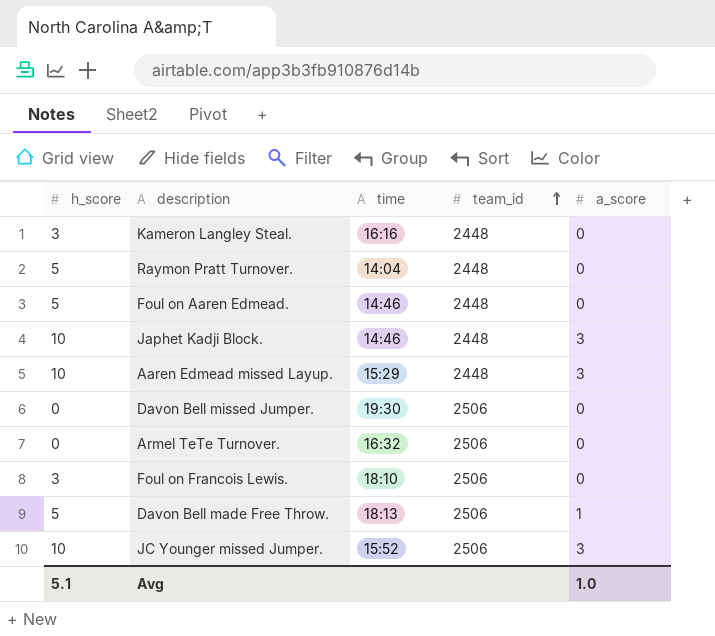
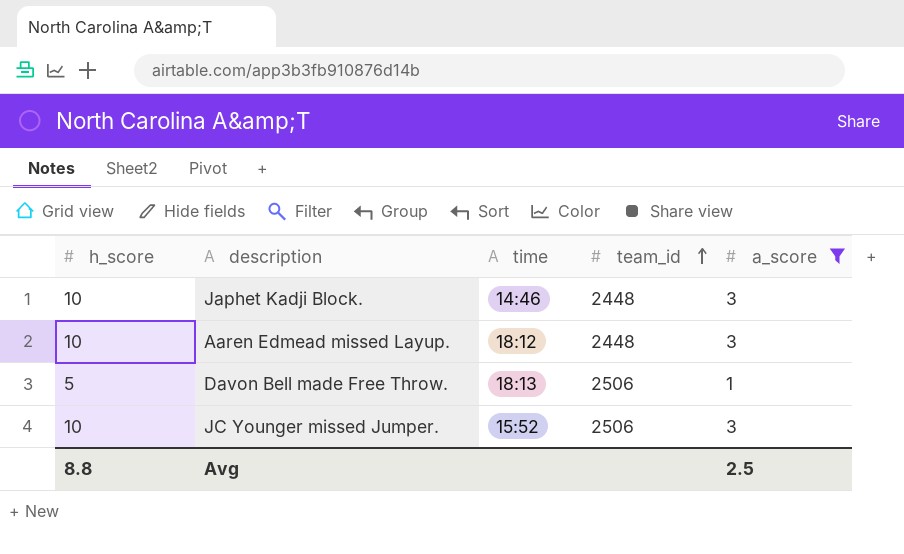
filter: none -> a_score != 0
Aaren Edmead missed Layup. | time: 15:29 -> 18:12
Avg | h_score: 5.1 -> 8.8
Avg | a_score: 1.0 -> 2.5

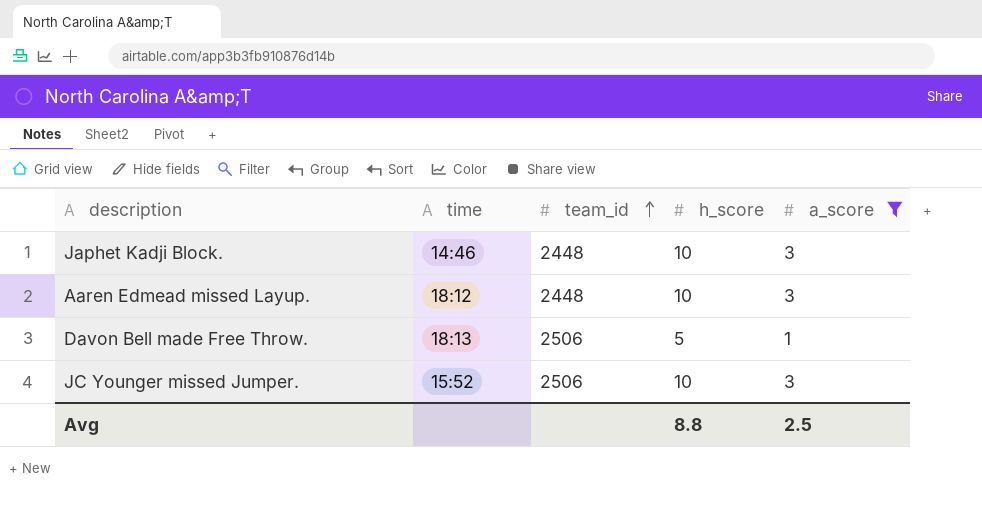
column h_score | position: 1 -> 4

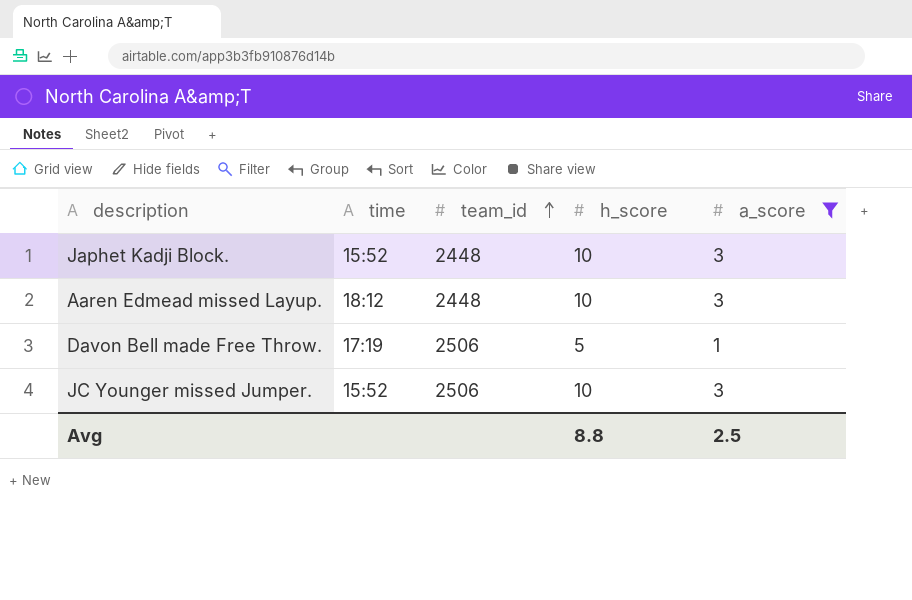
Japhet Kadji Block. | time: 14:46 -> 15:52
Davon Bell made Free Throw. | time: 18:13 -> 17:19

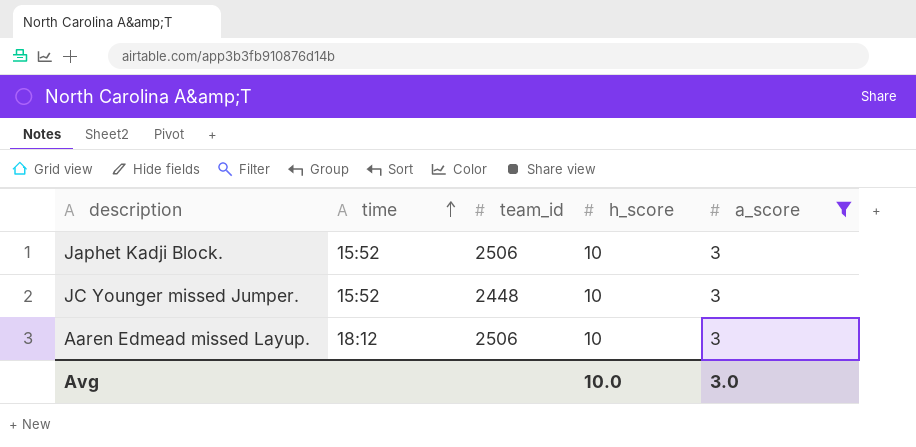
row order: team_id ascending -> time ascending
row Davon Bell made Free Throw.: 17:19 | 2506 | 5 | 1 -> none
Japhet Kadji Block. | team_id: 2448 -> 2506
JC Younger missed Jumper. | team_id: 2506 -> 2448
Aaren Edmead missed Layup. | team_id: 2448 -> 2506
Avg | h_score: 8.8 -> 10.0
Avg | a_score: 2.5 -> 3.0

